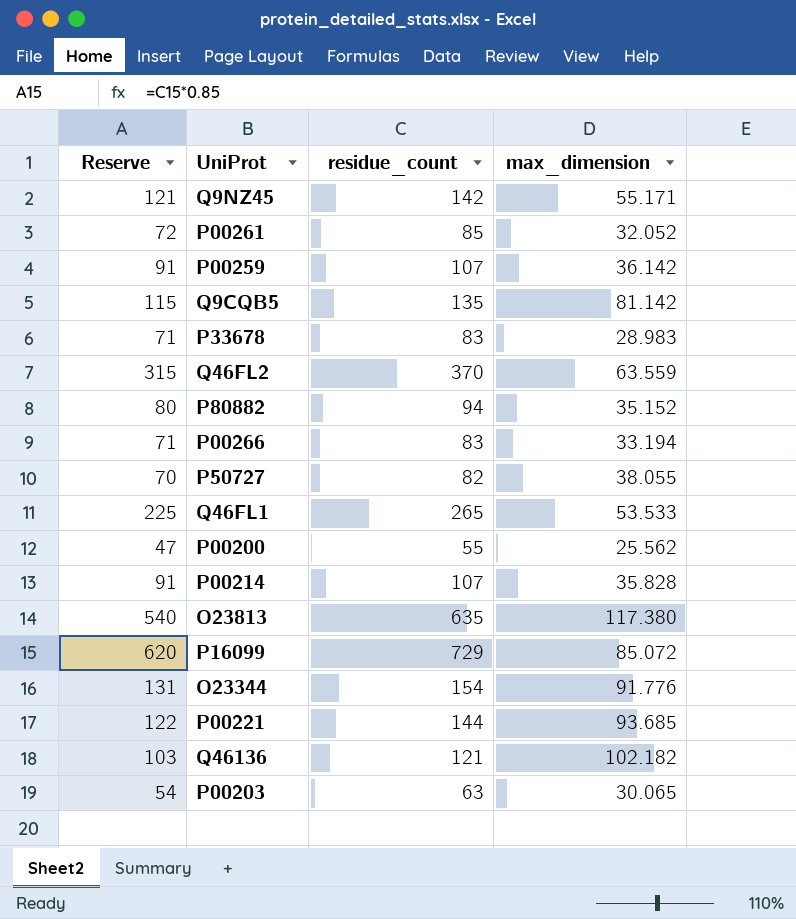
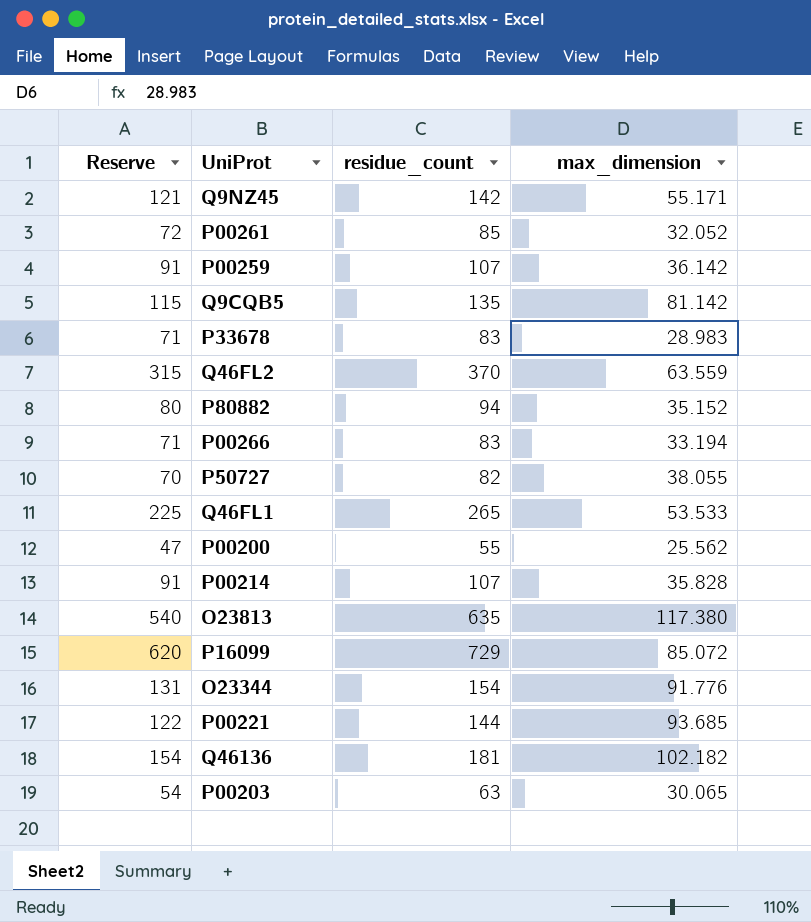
Q46136 | Reserve: 103 -> 154
Q46136 | residue_count: 121 -> 181

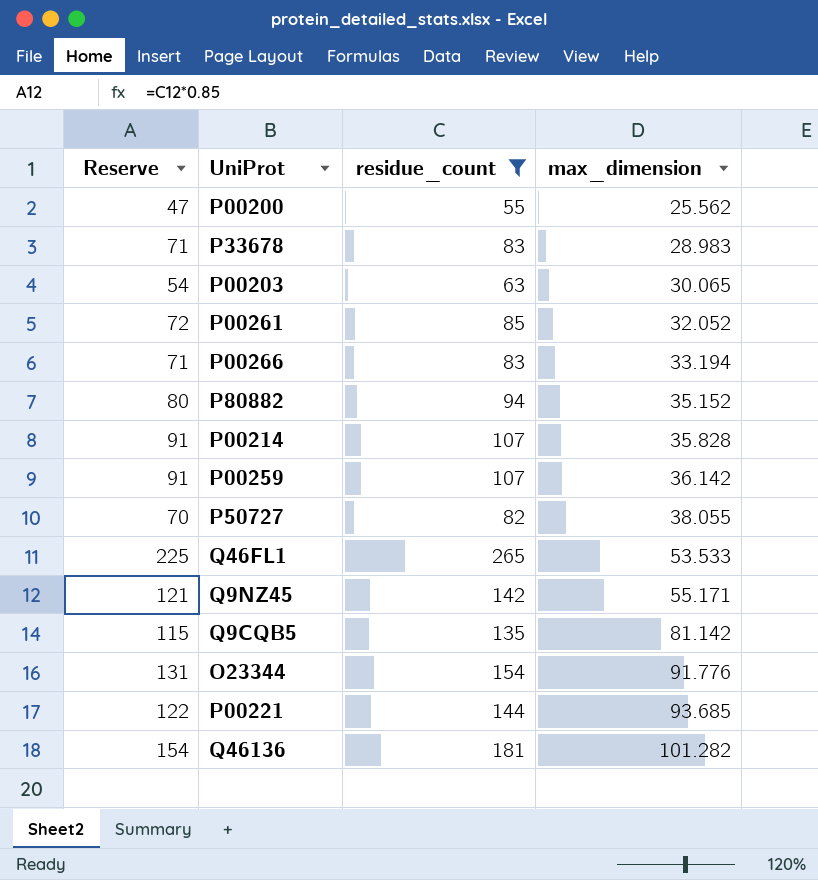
filter: none -> residue_count <= 265
row order: none -> max_dimension ascending
Q46136 | max_dimension: 102.182 -> 101.282

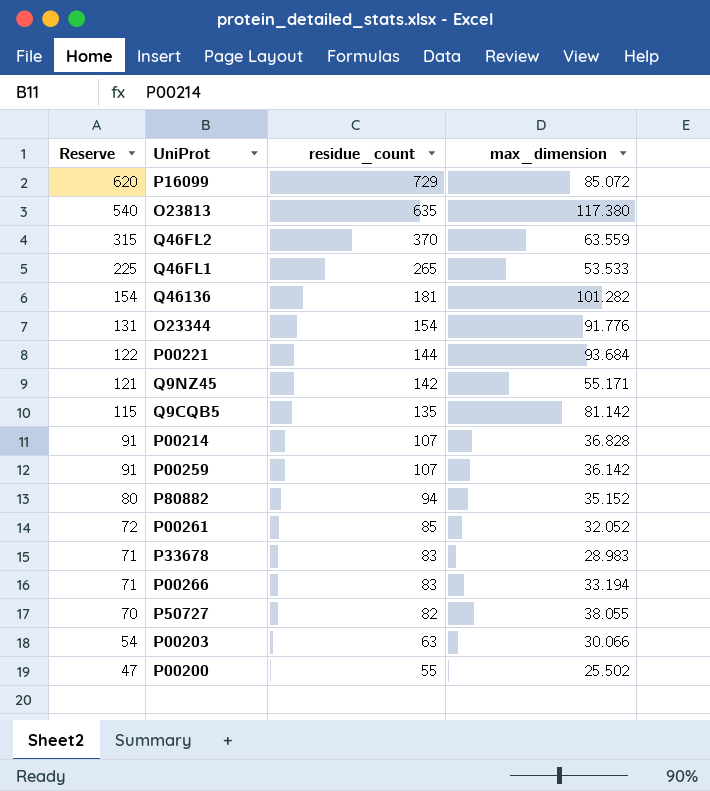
filter: residue_count <= 265 -> none
row order: max_dimension ascending -> Reserve descending
P00221 | max_dimension: 93.685 -> 93.684
P00214 | max_dimension: 35.828 -> 36.828
P00203 | max_dimension: 30.065 -> 30.066
P00200 | max_dimension: 25.562 -> 25.502

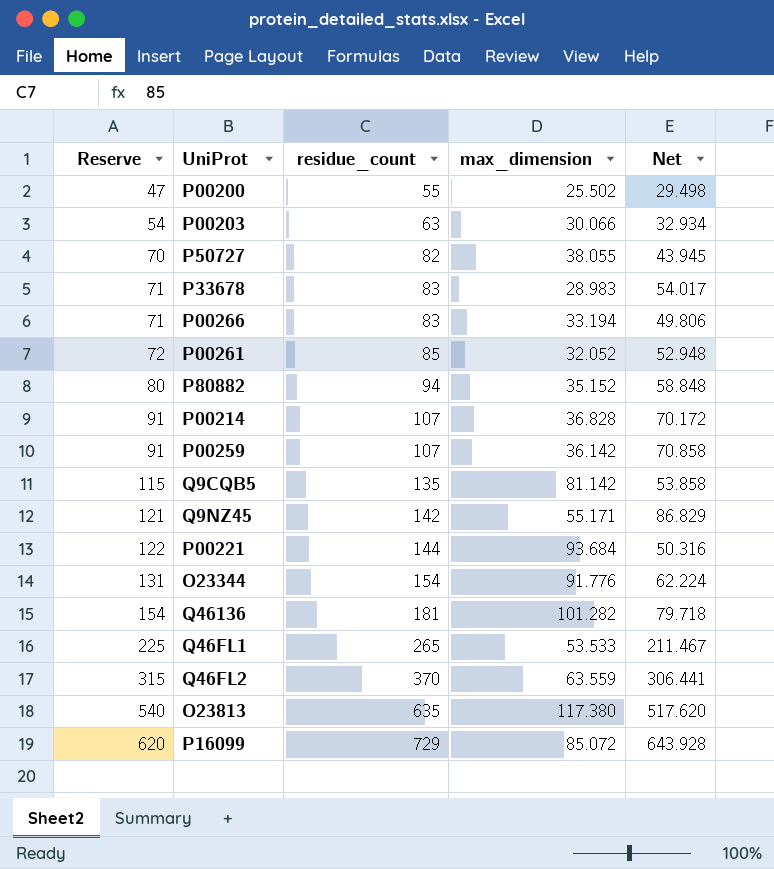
row order: Reserve descending -> Reserve ascending
column Net | formula: none -> [residue_count] - [max_dimension]

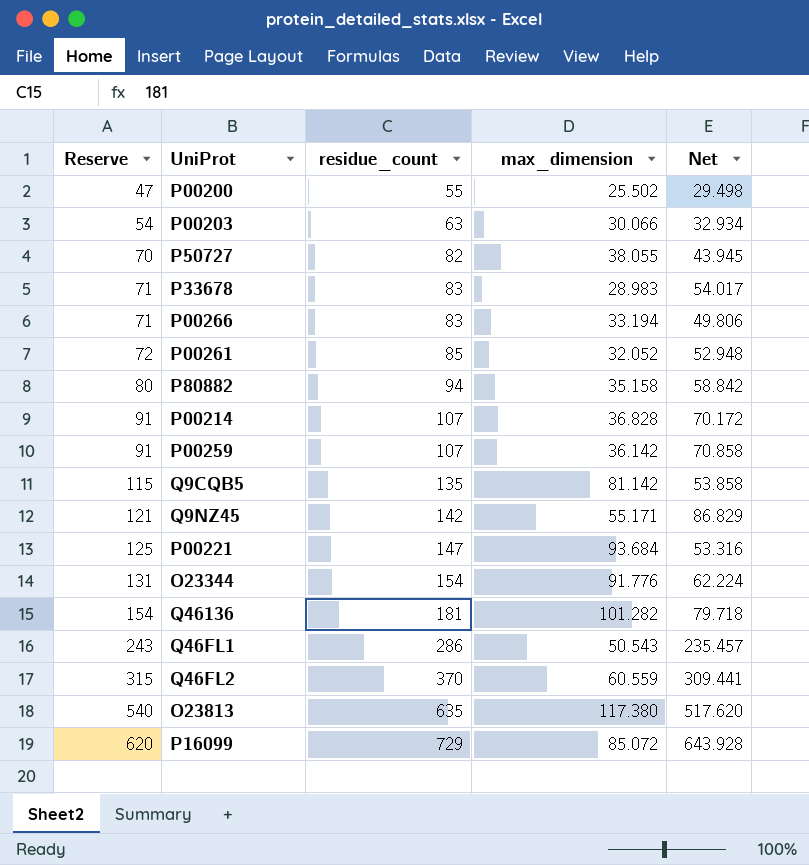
P80882 | max_dimension: 35.152 -> 35.158
P80882 | Net: 58.848 -> 58.842
P00221 | Reserve: 122 -> 125
P00221 | residue_count: 144 -> 147
P00221 | Net: 50.316 -> 53.316
Q46FL1 | Reserve: 225 -> 243
Q46FL1 | residue_count: 265 -> 286
Q46FL1 | max_dimension: 53.533 -> 50.543
Q46FL1 | Net: 211.467 -> 235.457
Q46FL2 | max_dimension: 63.559 -> 60.559
Q46FL2 | Net: 306.441 -> 309.441

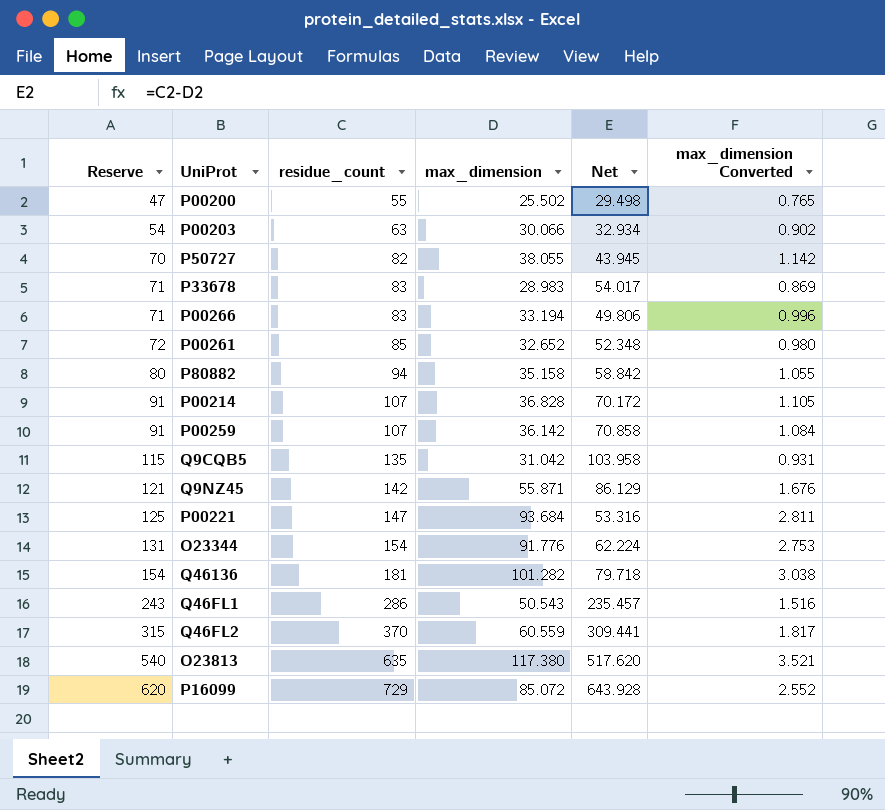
column max_dimension Converted | formula: none -> [max_dimension] * 0.03
P00261 | max_dimension: 32.052 -> 32.652
P00261 | Net: 52.948 -> 52.348
Q9CQB5 | max_dimension: 81.142 -> 31.042
Q9CQB5 | Net: 53.858 -> 103.958
Q9NZ45 | max_dimension: 55.171 -> 55.871
Q9NZ45 | Net: 86.829 -> 86.129

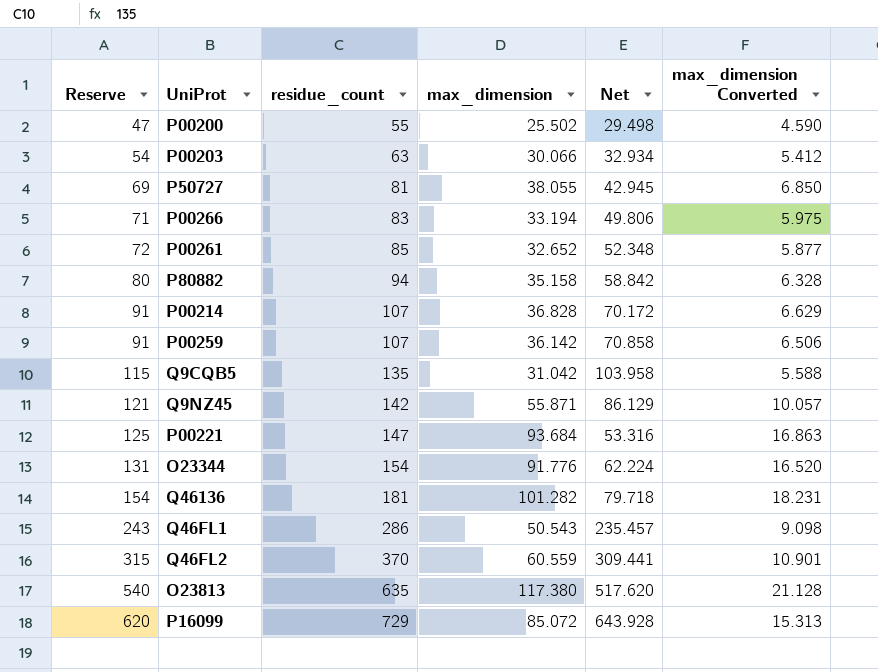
column max_dimension Converted | formula: [max_dimension] * 0.03 -> [max_dimension] * 0.18
row P33678: 71 | 83 | 28.983 | 54.017 | 0.869 -> none
P50727 | Reserve: 70 -> 69
P50727 | residue_count: 82 -> 81
P50727 | Net: 43.945 -> 42.945

